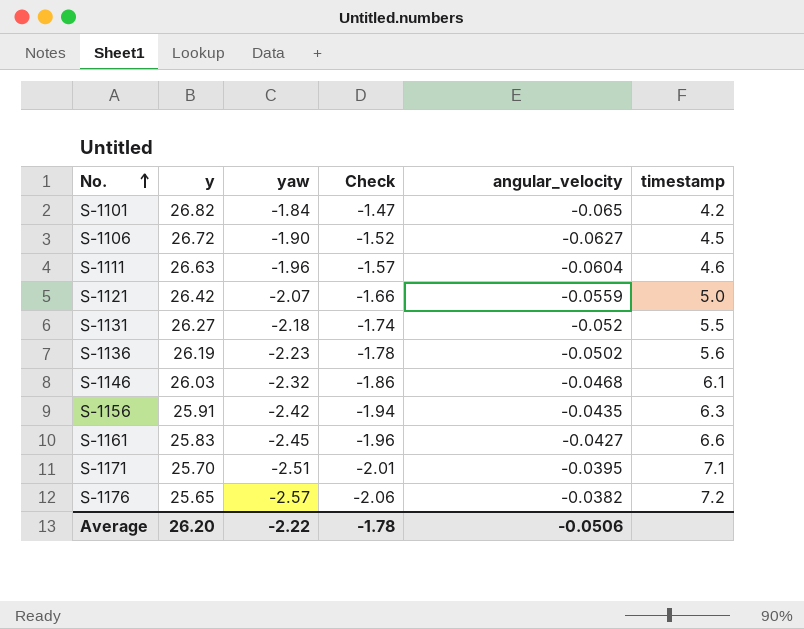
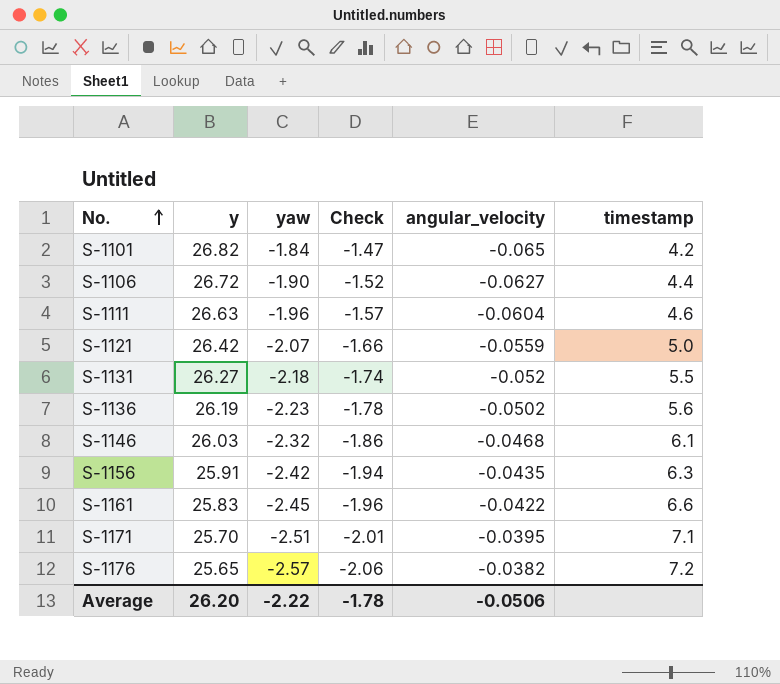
S-1106 | timestamp: 4.5 -> 4.4
S-1161 | angular_velocity: -0.0427 -> -0.0422

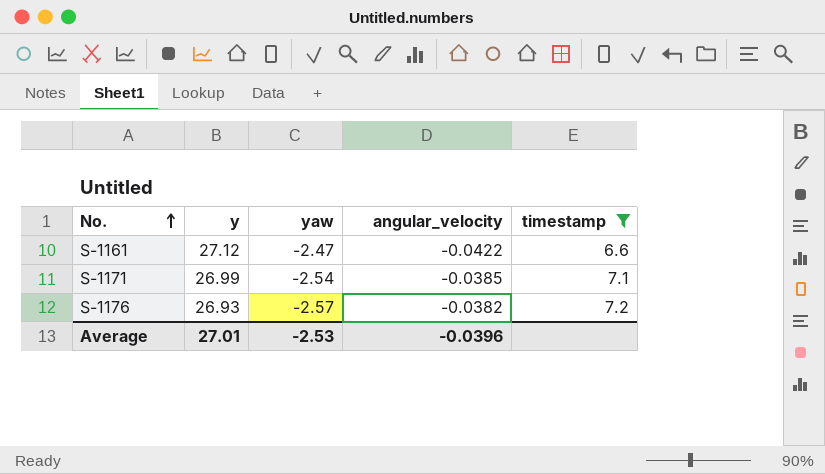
filter: none -> timestamp >= 6.6
column Check | formula: [yaw] * 0.8 -> none
S-1161 | y: 25.83 -> 27.12
S-1161 | yaw: -2.45 -> -2.47
S-1171 | y: 25.70 -> 26.99
S-1171 | yaw: -2.51 -> -2.54
S-1171 | angular_velocity: -0.0395 -> -0.0385
S-1176 | y: 25.65 -> 26.93
Average | y: 26.20 -> 27.01
Average | yaw: -2.22 -> -2.53
Average | angular_velocity: -0.0506 -> -0.0396

